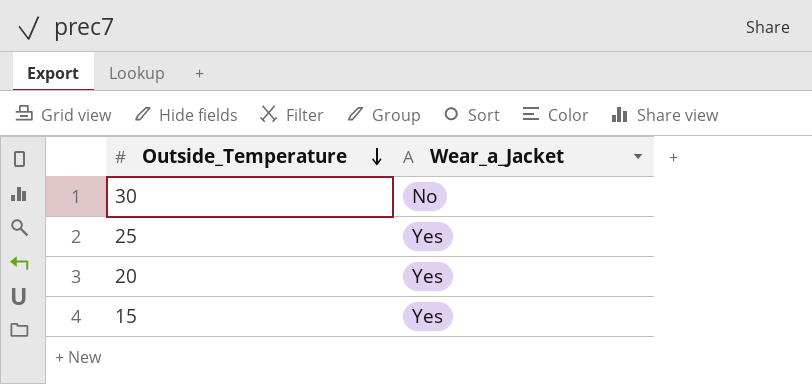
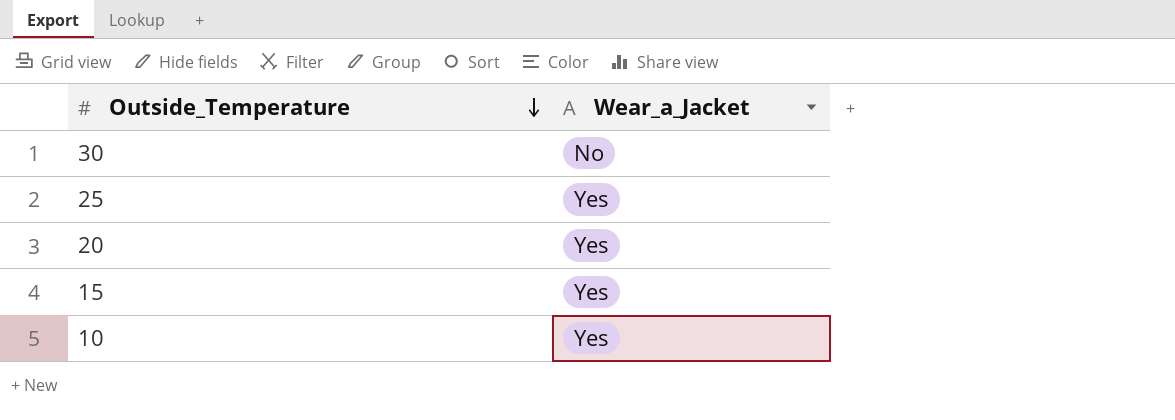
row 10: none -> Yes

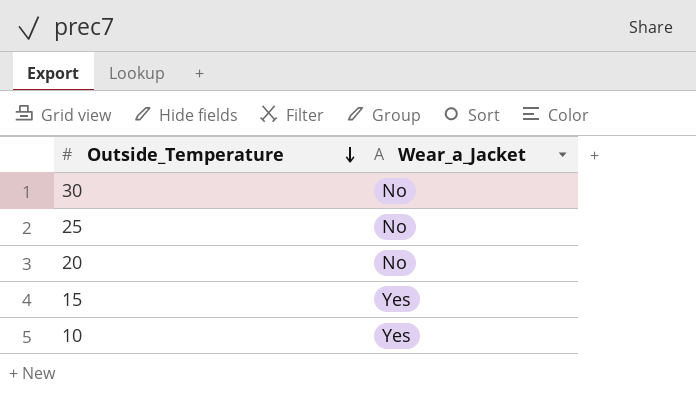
25 | Wear_a_Jacket: Yes -> No
20 | Wear_a_Jacket: Yes -> No

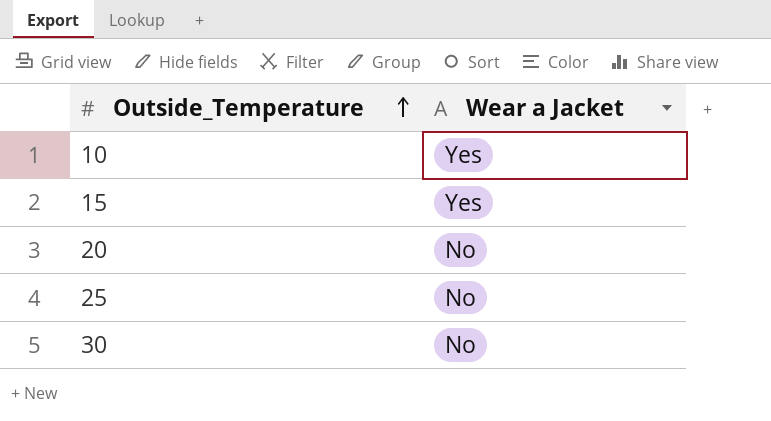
row order: Outside_Temperature descending -> Outside_Temperature ascending
column name: Wear_a_Jacket -> Wear a Jacket

